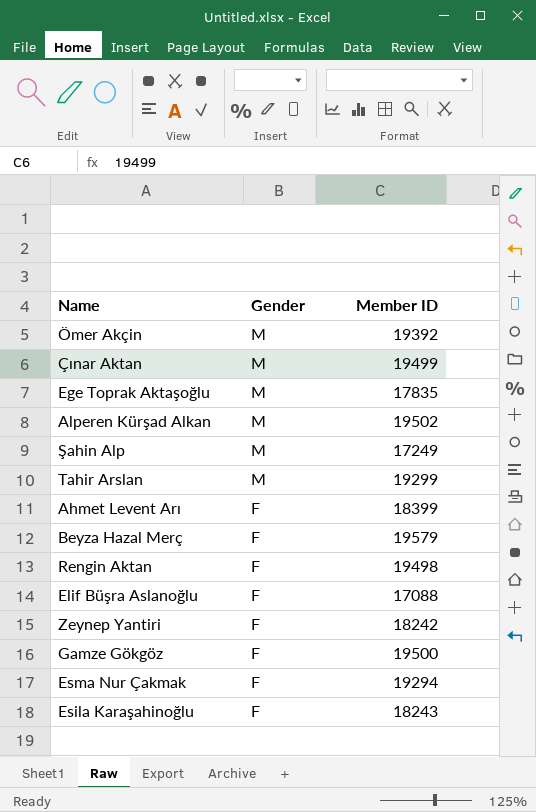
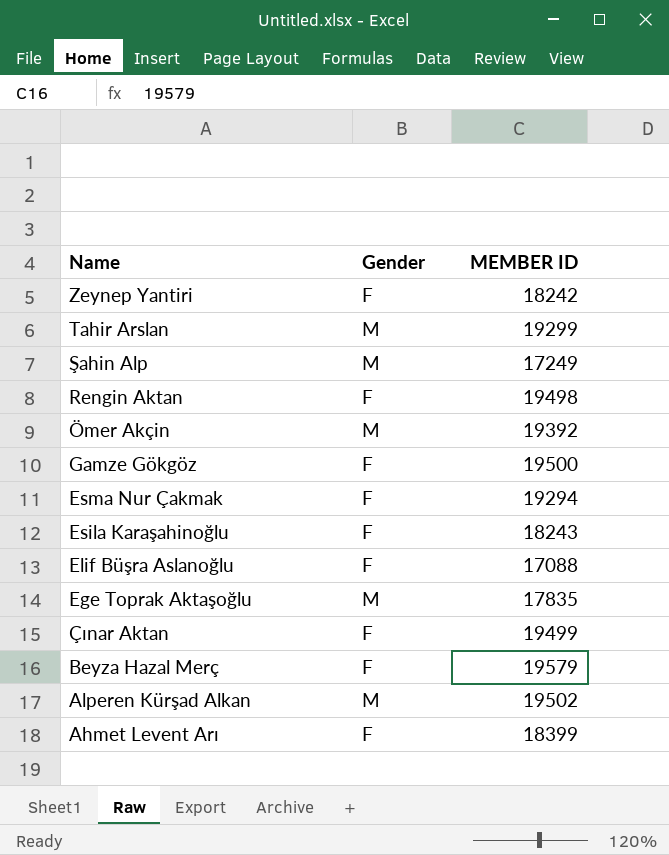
row order: Gender descending -> Name descending
column name: Member ID -> MEMBER ID
Çınar Aktan | Gender: M -> F

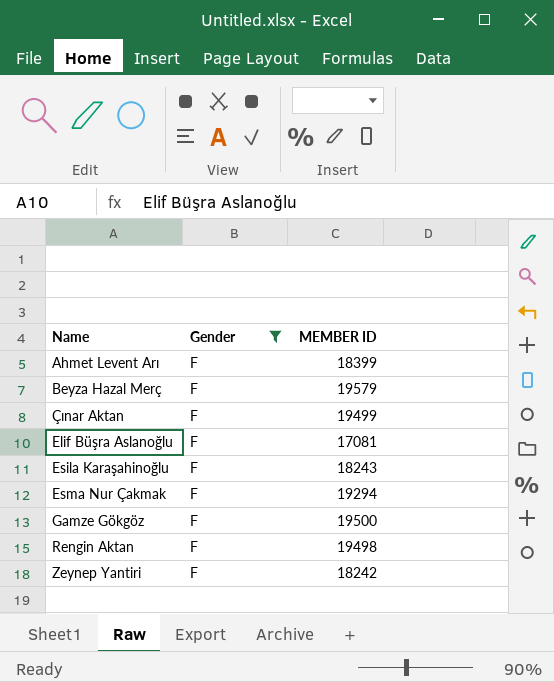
filter: none -> Gender = F
row order: Name descending -> Name ascending
Elif Büşra Aslanoğlu | MEMBER ID: 17088 -> 17081

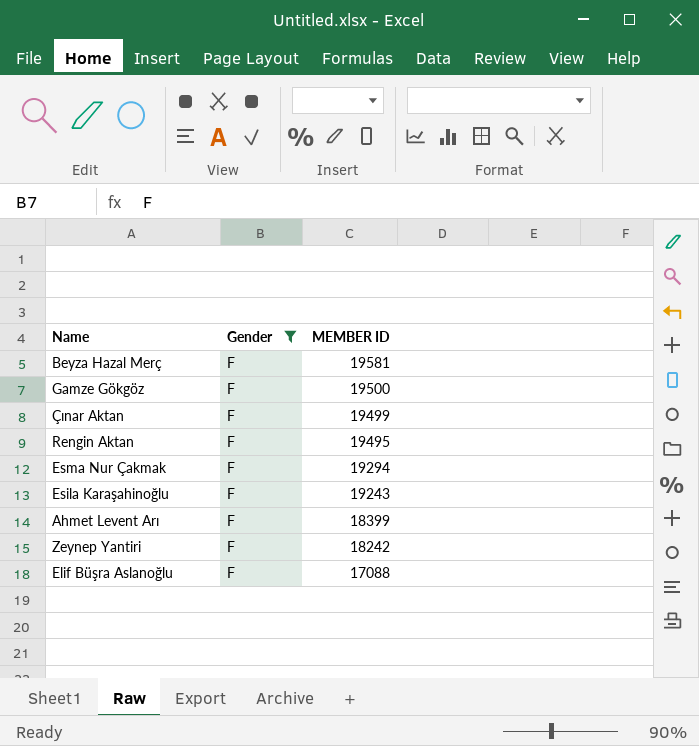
row order: Name ascending -> MEMBER ID descending
Beyza Hazal Merç | MEMBER ID: 19579 -> 19581
Rengin Aktan | MEMBER ID: 19498 -> 19495
Esila Karaşahinoğlu | MEMBER ID: 18243 -> 19243
Elif Büşra Aslanoğlu | MEMBER ID: 17081 -> 17088

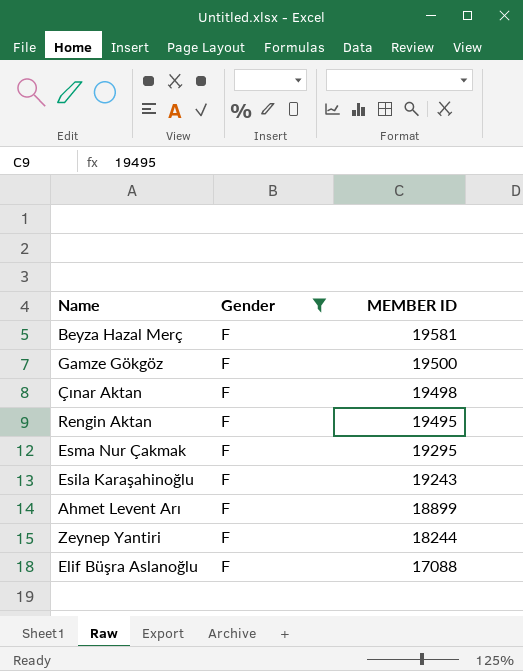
Çınar Aktan | MEMBER ID: 19499 -> 19498
Esma Nur Çakmak | MEMBER ID: 19294 -> 19295
Ahmet Levent Arı | MEMBER ID: 18399 -> 18899
Zeynep Yantiri | MEMBER ID: 18242 -> 18244

